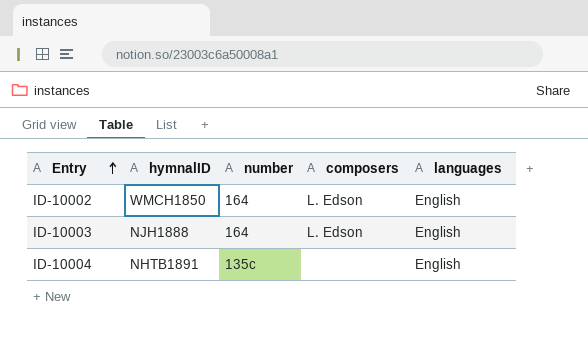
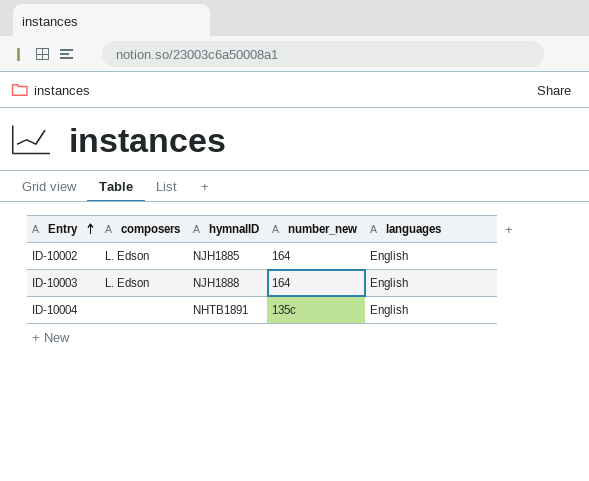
column composers | position: 4 -> 2
column name: number -> number_new
ID-10002 | hymnalID: WMCH1850 -> NJH1885

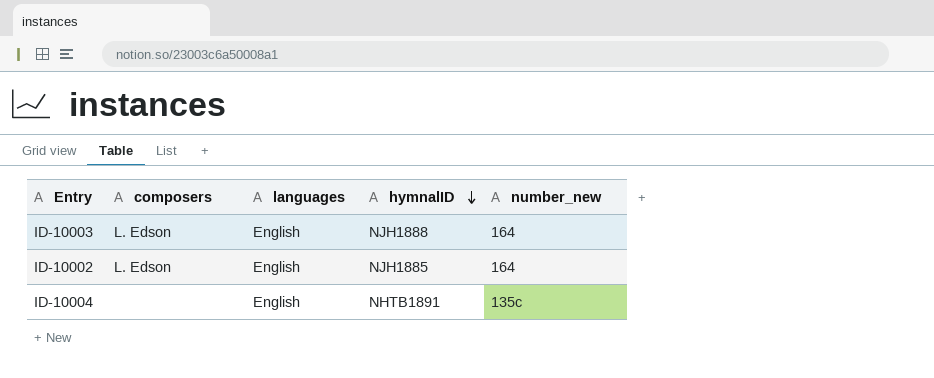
row order: Entry ascending -> hymnalID descending
column languages | position: 5 -> 3

